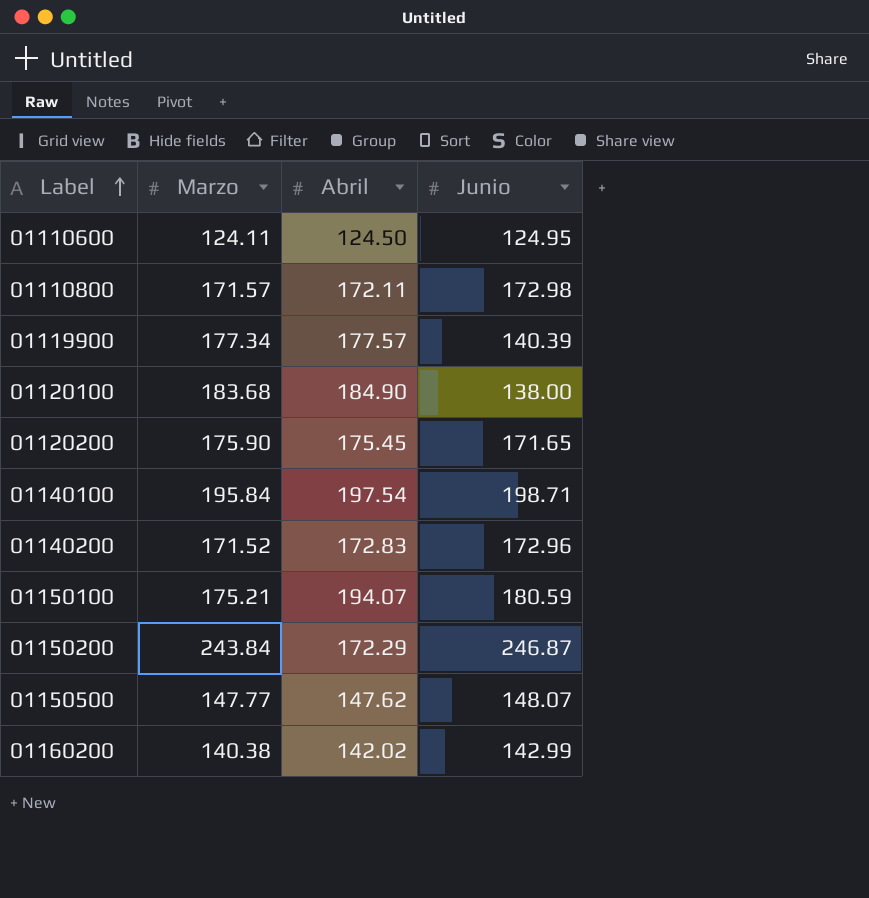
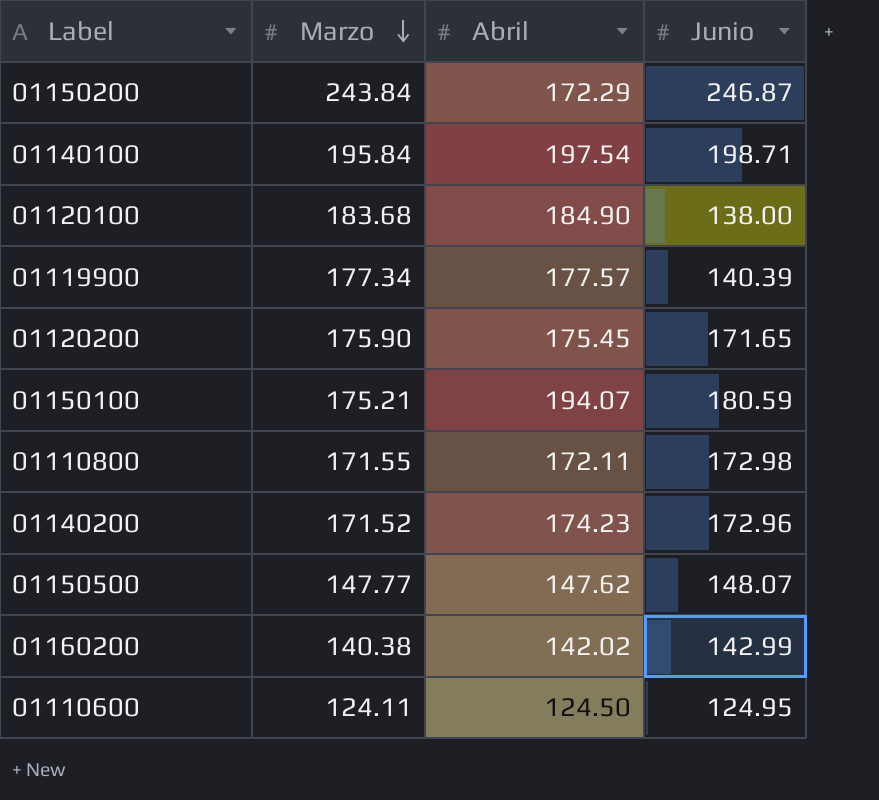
row order: Label ascending -> Marzo descending
01110800 | Marzo: 171.57 -> 171.55
01140200 | Abril: 172.83 -> 174.23

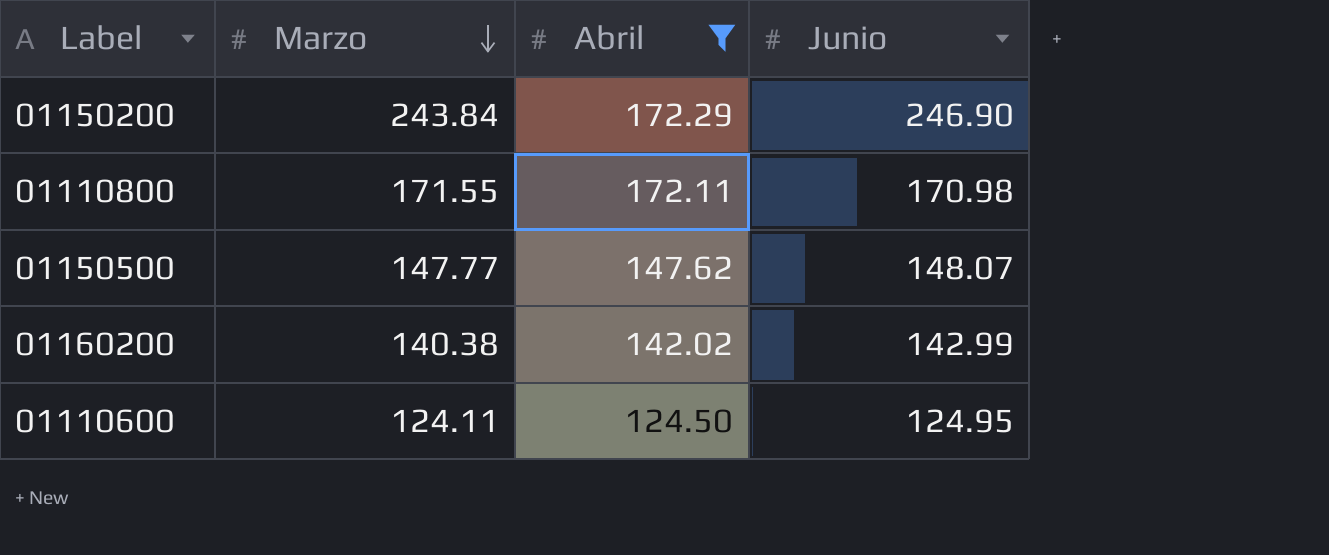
filter: none -> Abril <= 172.29
01150200 | Junio: 246.87 -> 246.90
01110800 | Junio: 172.98 -> 170.98

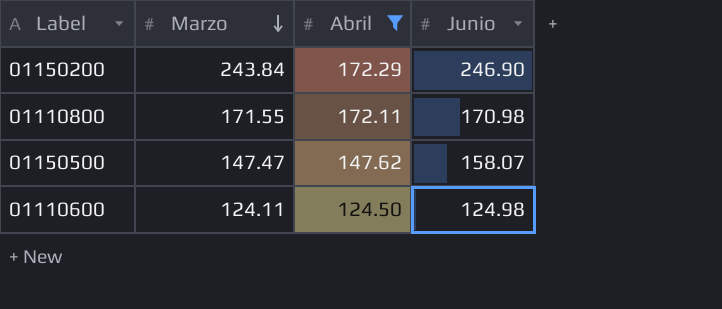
row 01160200: 140.38 | 142.02 | 142.99 -> none
01150500 | Marzo: 147.77 -> 147.47
01150500 | Junio: 148.07 -> 158.07
01110600 | Junio: 124.95 -> 124.98

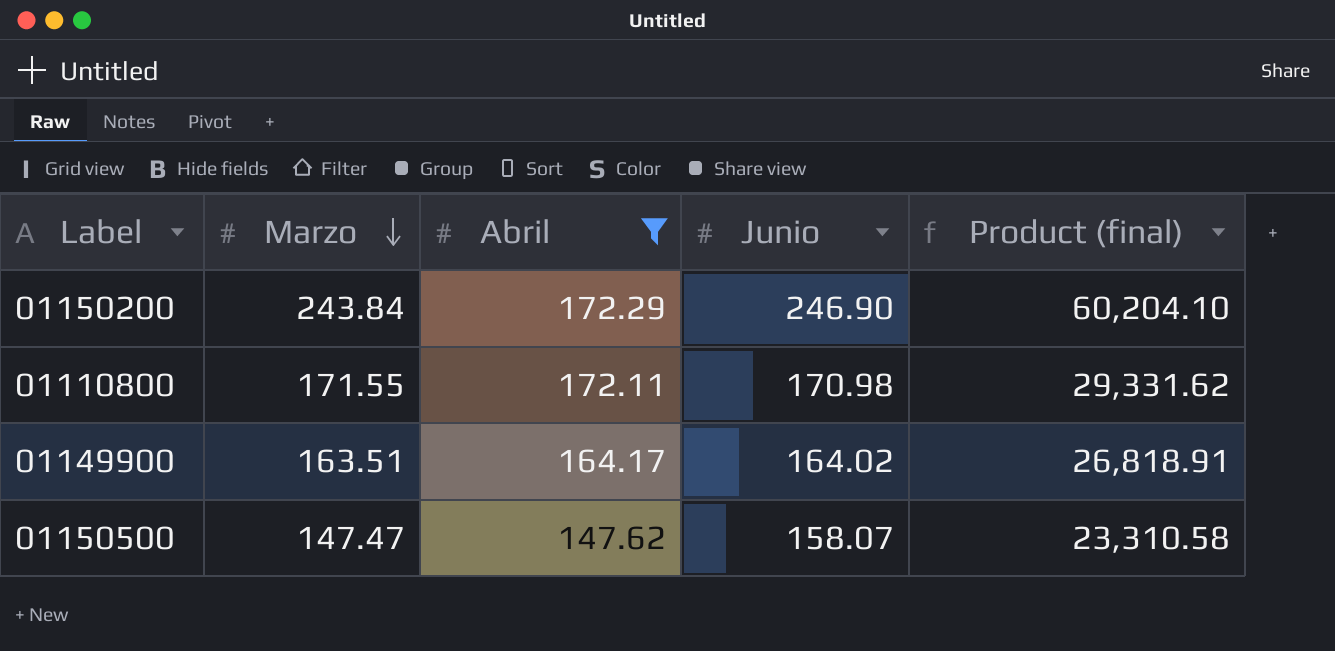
column Product (final) | formula: none -> [Marzo] * [Junio]
row 01110600: 124.11 | 124.50 | 124.98 -> none
row 01149900: none -> 163.51 | 164.17 | 164.02 | 26,818.91

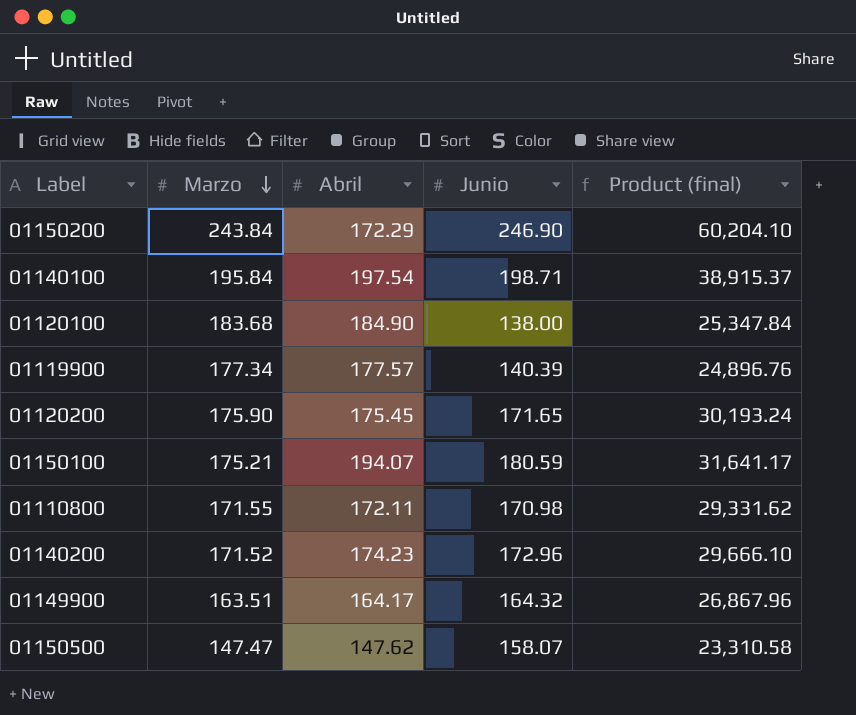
filter: Abril <= 172.29 -> none
01149900 | Junio: 164.02 -> 164.32
01149900 | Product (final): 26,818.91 -> 26,867.96

